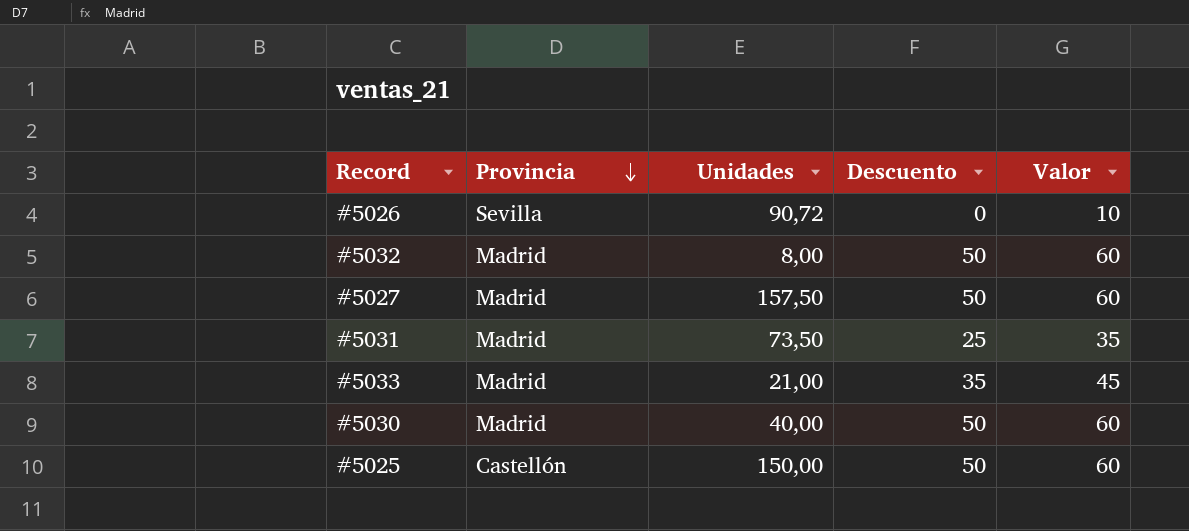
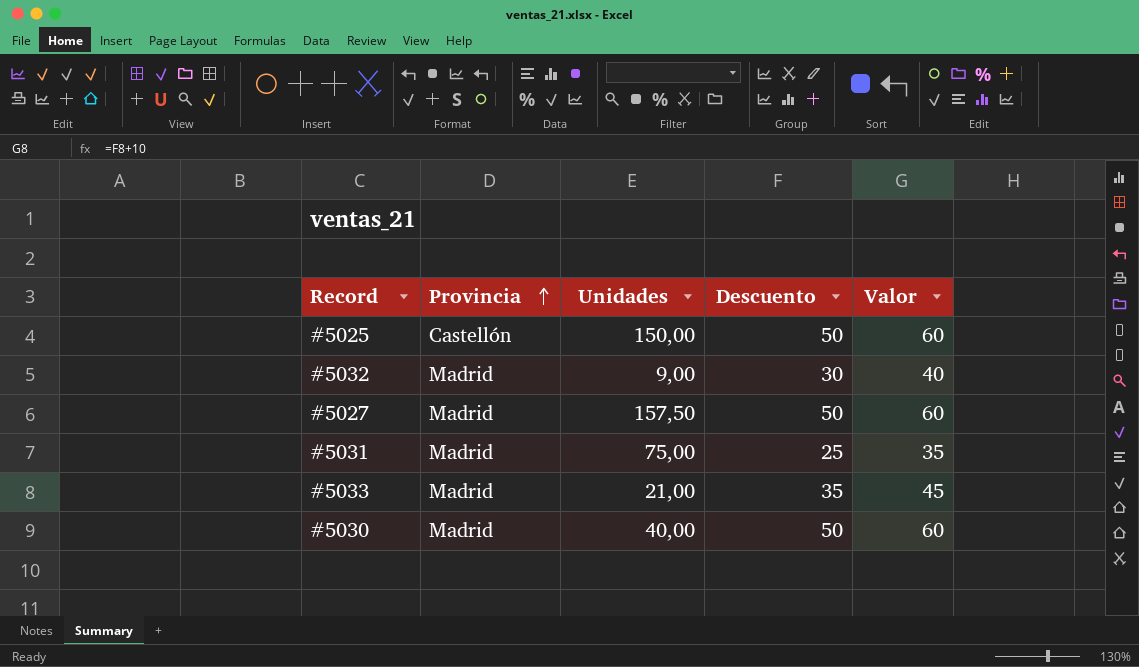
row order: Provincia descending -> Provincia ascending
row #5026: Sevilla | 90,72 | 0 | 10 -> none
#5032 | Unidades: 8,00 -> 9,00
#5032 | Descuento: 50 -> 30
#5032 | Valor: 60 -> 40
#5031 | Unidades: 73,50 -> 75,00

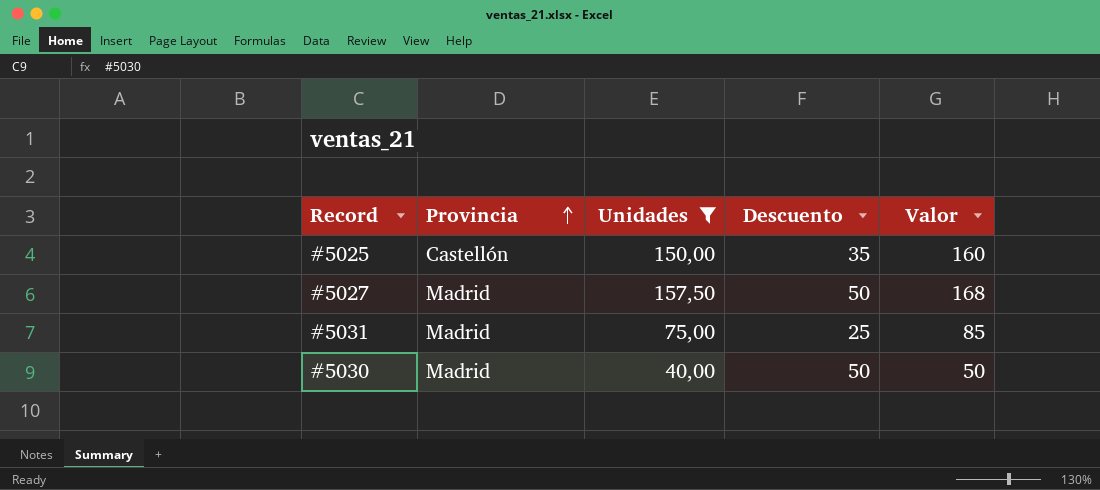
filter: none -> Unidades >= 40,00
column Valor | formula: [Descuento] + 10 -> [Unidades] + 10
#5025 | Descuento: 50 -> 35

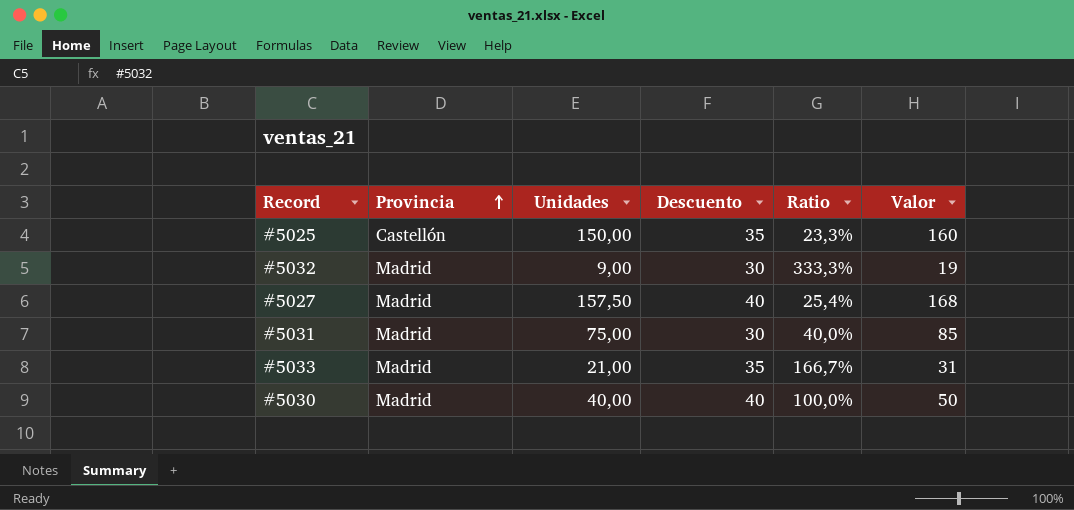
filter: Unidades >= 40,00 -> none
column Ratio | formula: none -> [Descuento] / [Unidades]
#5027 | Descuento: 50 -> 40
#5031 | Descuento: 25 -> 30
#5030 | Descuento: 50 -> 40

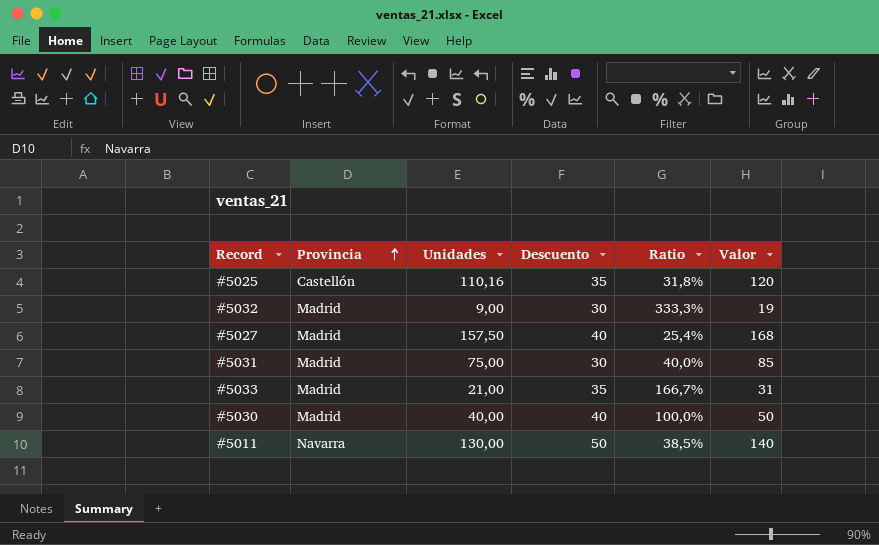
#5025 | Unidades: 150,00 -> 110,16
#5025 | Ratio: 23,3% -> 31,8%
#5025 | Valor: 160 -> 120
row #5011: none -> Navarra | 130,00 | 50 | 38,5% | 140

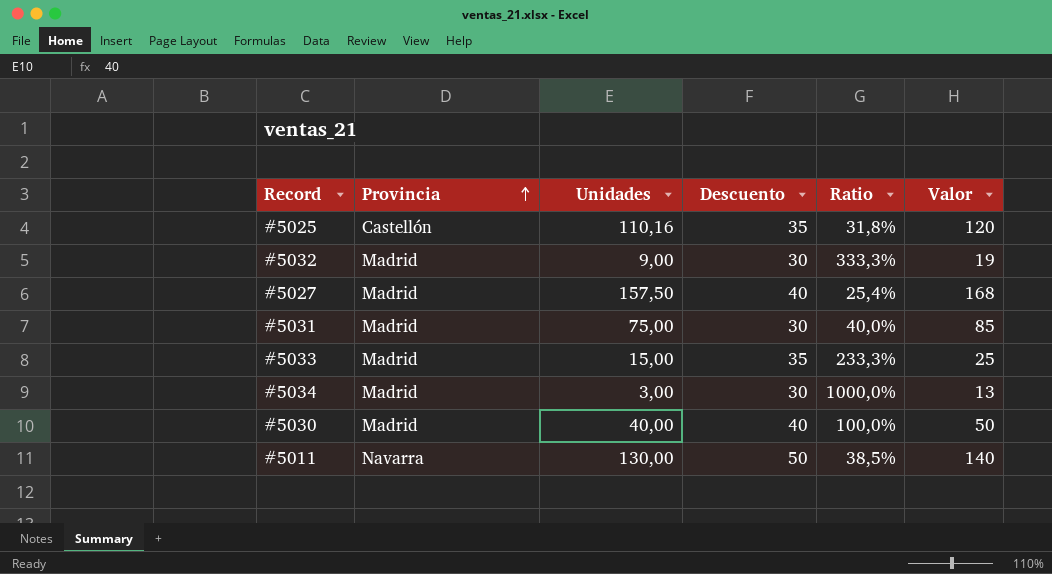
#5033 | Unidades: 21,00 -> 15,00
#5033 | Ratio: 166,7% -> 233,3%
#5033 | Valor: 31 -> 25
row #5034: none -> Madrid | 3,00 | 30 | 1000,0% | 13

